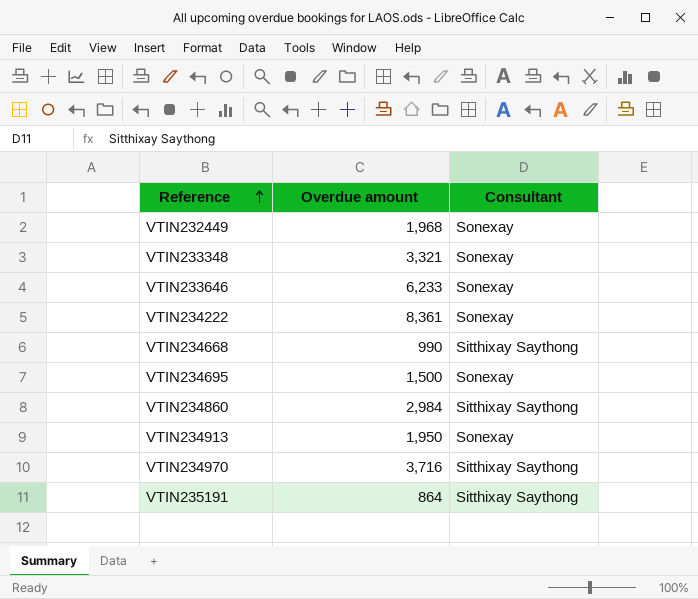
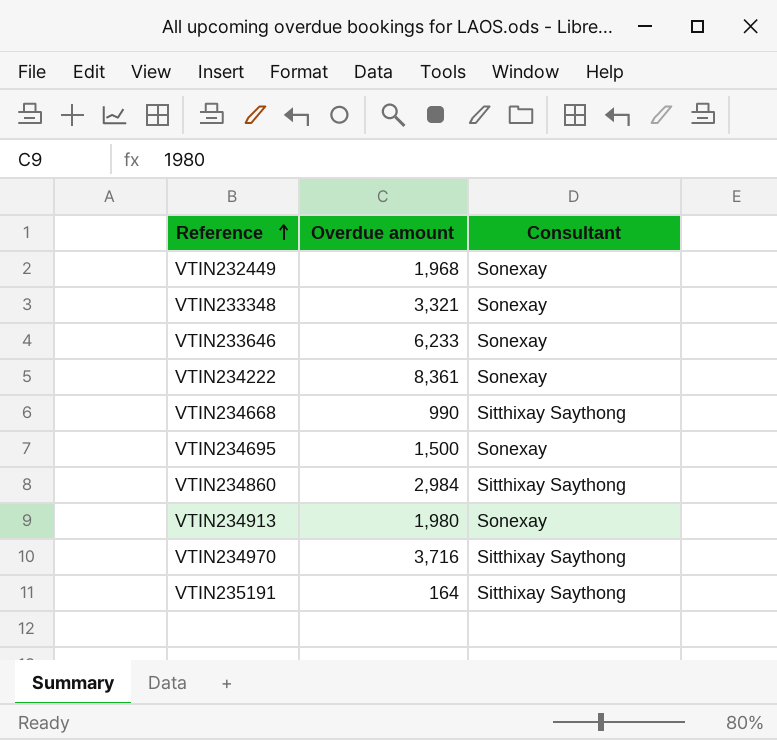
VTIN234913 | Overdue amount: 1,950 -> 1,980
VTIN235191 | Overdue amount: 864 -> 164

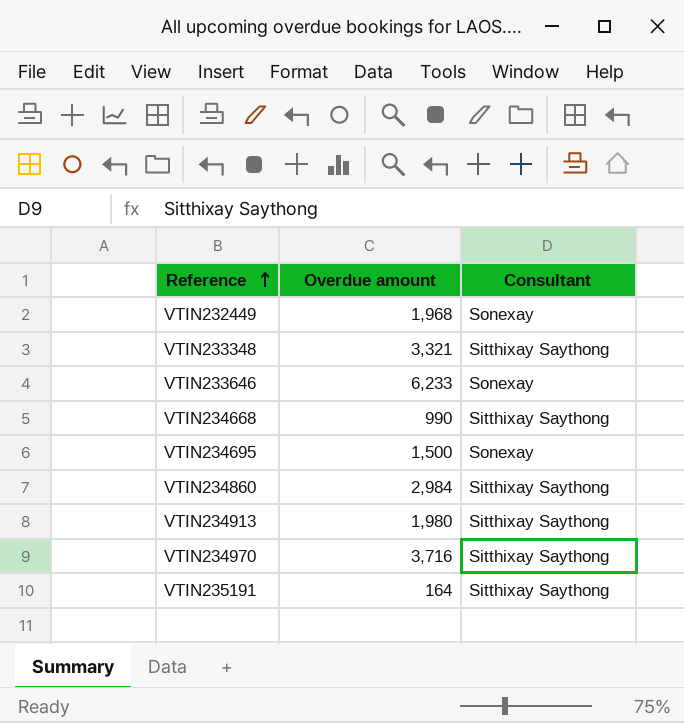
row VTIN234222: 8,361 | Sonexay -> none
VTIN233348 | Consultant: Sonexay -> Sitthixay Saythong
VTIN234913 | Consultant: Sonexay -> Sitthixay Saythong

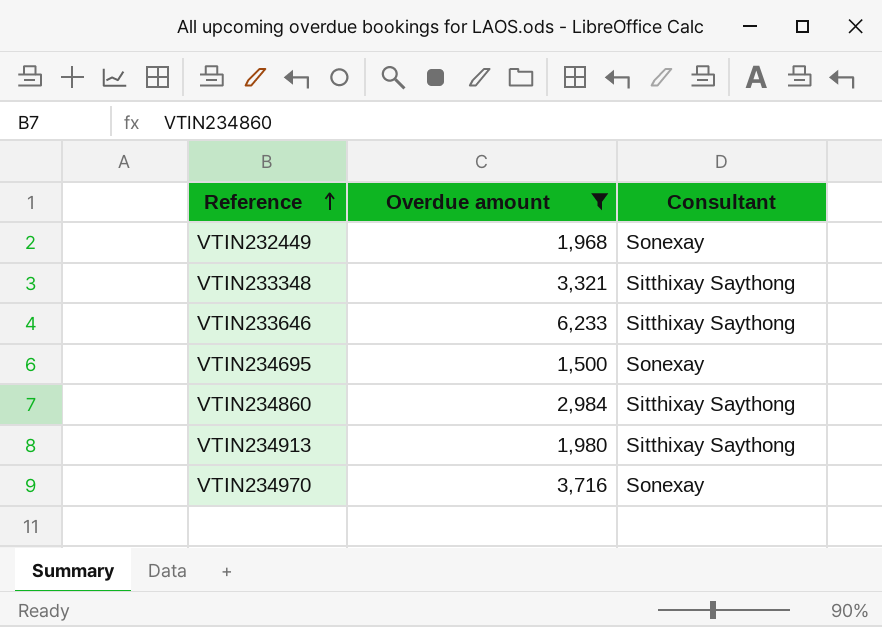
filter: none -> Overdue amount >= 1,500
VTIN233646 | Consultant: Sonexay -> Sitthixay Saythong
VTIN234970 | Consultant: Sitthixay Saythong -> Sonexay

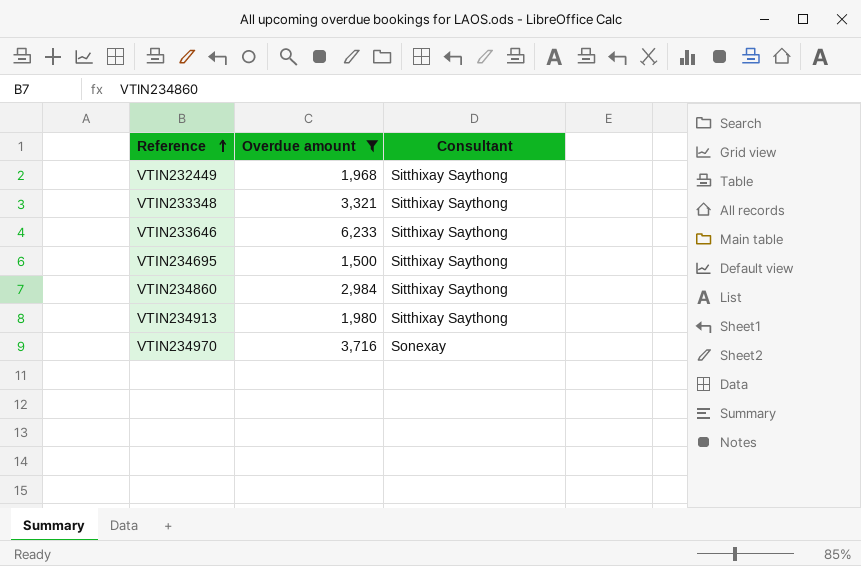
VTIN232449 | Consultant: Sonexay -> Sitthixay Saythong
VTIN234695 | Consultant: Sonexay -> Sitthixay Saythong

